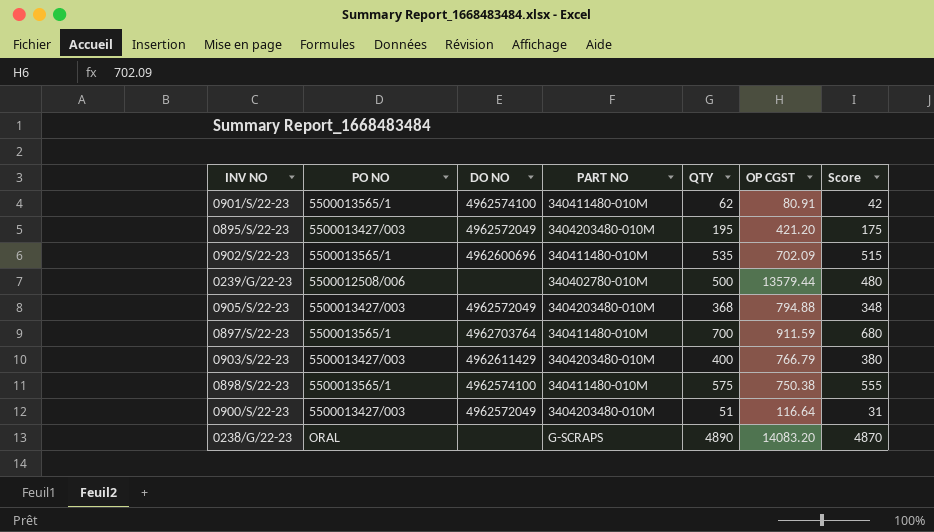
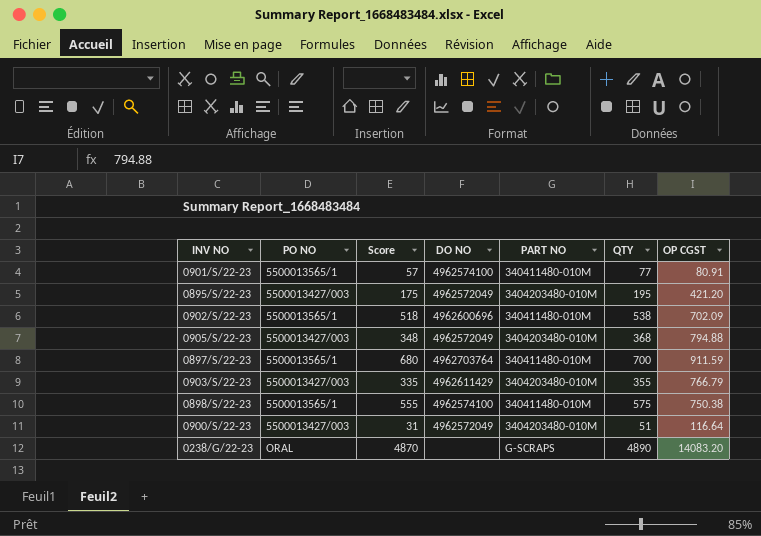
column Score | position: 7 -> 3
row 0239/G/22-23: 5500012508/006 | none | 340402780-010M | 500 | 13579.44 | 480 -> none
0901/S/22-23 | Score: 42 -> 57
0901/S/22-23 | QTY: 62 -> 77
0902/S/22-23 | Score: 515 -> 518
0902/S/22-23 | QTY: 535 -> 538
0903/S/22-23 | Score: 380 -> 335
0903/S/22-23 | QTY: 400 -> 355

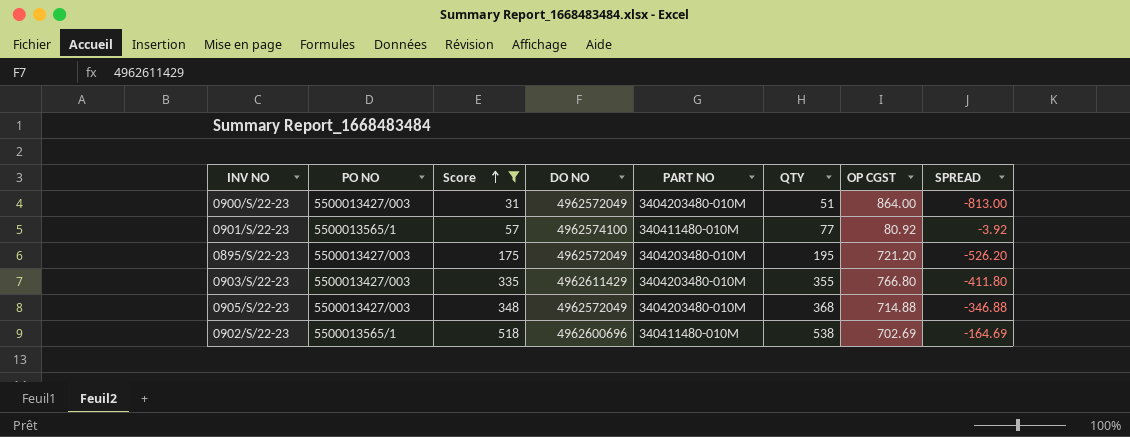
filter: none -> Score <= 518
row order: none -> Score ascending
column SPREAD | formula: none -> [QTY] - [OP CGST]
0900/S/22-23 | OP CGST: 116.64 -> 864.00
0901/S/22-23 | OP CGST: 80.91 -> 80.92
0895/S/22-23 | OP CGST: 421.20 -> 721.20
0903/S/22-23 | OP CGST: 766.79 -> 766.80
0905/S/22-23 | OP CGST: 794.88 -> 714.88
0902/S/22-23 | OP CGST: 702.09 -> 702.69

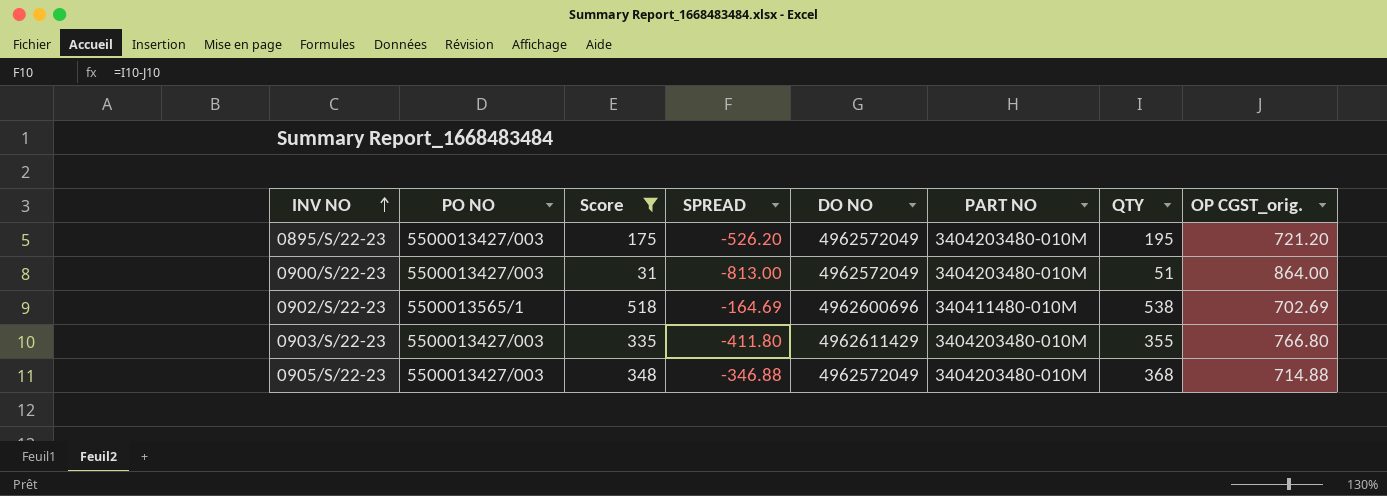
row order: Score ascending -> INV NO ascending
column SPREAD | position: 8 -> 4
column name: OP CGST -> OP CGST_orig.
row 0901/S/22-23: 5500013565/1 | 57 | 4962574100 | 340411480-010M | 77 | 80.92 | -3.92 -> none

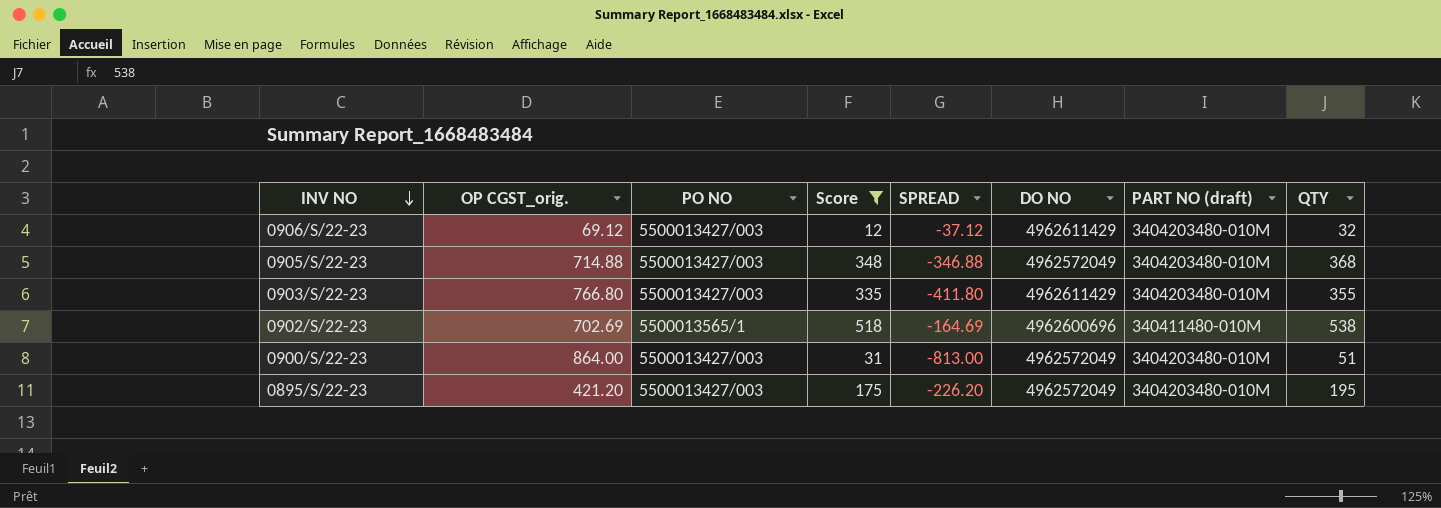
row order: INV NO ascending -> INV NO descending
column OP CGST_orig. | position: 8 -> 2
column name: PART NO -> PART NO (draft)
row 0906/S/22-23: none -> 69.12 | 5500013427/003 | 12 | -37.12 | 4962611429 | 3404203480-010M | 32
0895/S/22-23 | OP CGST_orig.: 721.20 -> 421.20
0895/S/22-23 | SPREAD: -526.20 -> -226.20

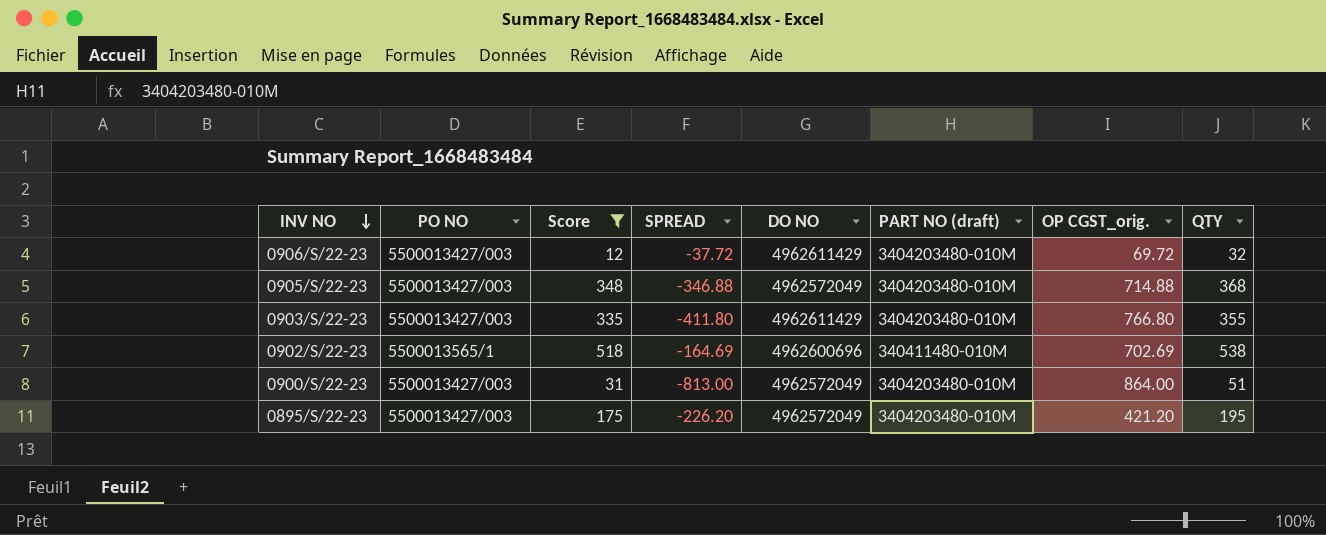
column OP CGST_orig. | position: 2 -> 7
0906/S/22-23 | SPREAD: -37.12 -> -37.72
0906/S/22-23 | OP CGST_orig.: 69.12 -> 69.72

